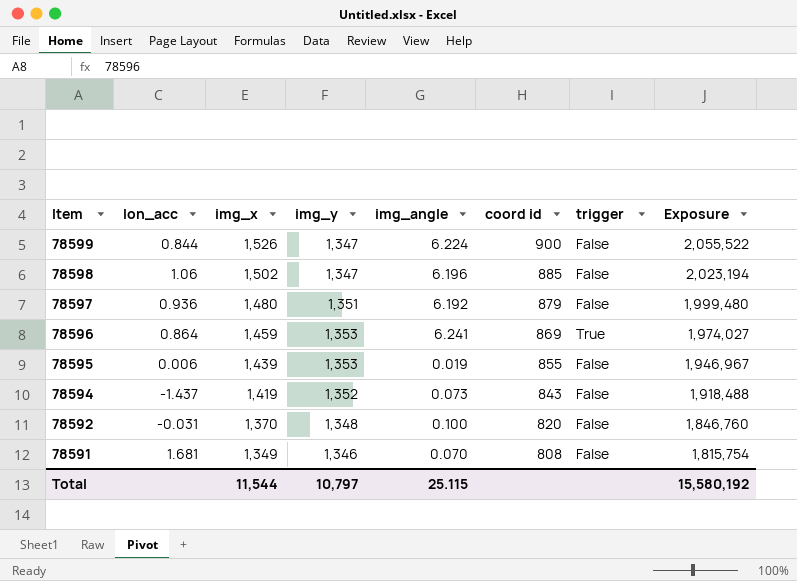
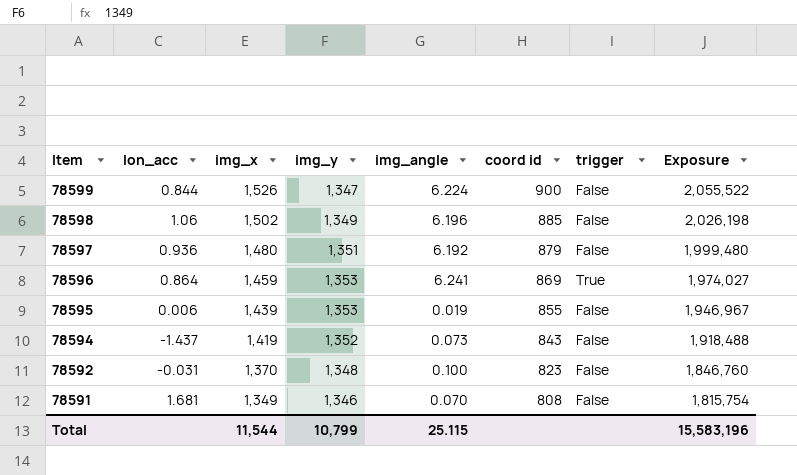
78598 | img_y: 1,347 -> 1,349
78598 | Exposure: 2,023,194 -> 2,026,198
78592 | coord id: 820 -> 823
Total | img_y: 10,797 -> 10,799
Total | Exposure: 15,580,192 -> 15,583,196

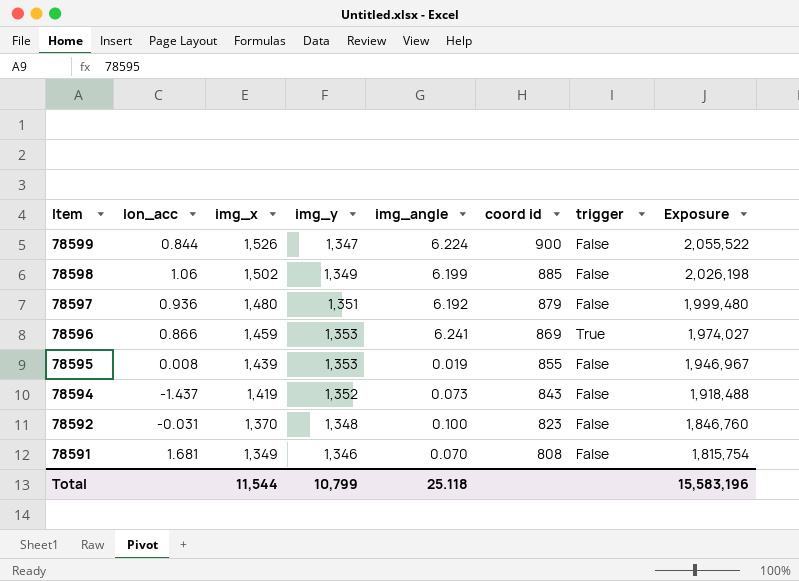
78598 | img_angle: 6.196 -> 6.199
78596 | lon_acc: 0.864 -> 0.866
78595 | lon_acc: 0.006 -> 0.008
Total | img_angle: 25.115 -> 25.118

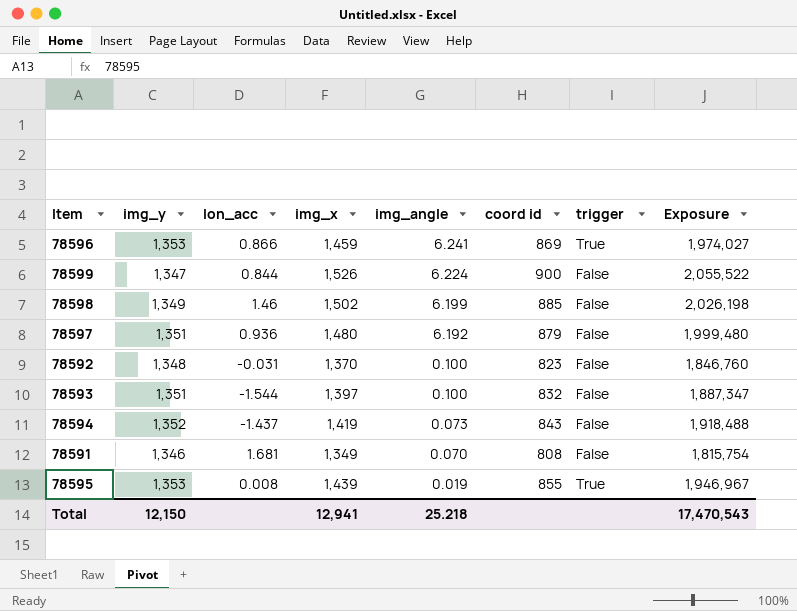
row order: Item descending -> img_angle descending
column img_y | position: 4 -> 2
78598 | lon_acc: 1.06 -> 1.46
row 78593: none -> 1,351 | -1.544 | 1,397 | 0.100 | 832 | False | 1,887,347
78595 | trigger: False -> True
Total | img_y: 10,799 -> 12,150
Total | img_x: 11,544 -> 12,941
Total | img_angle: 25.118 -> 25.218
Total | Exposure: 15,583,196 -> 17,470,543

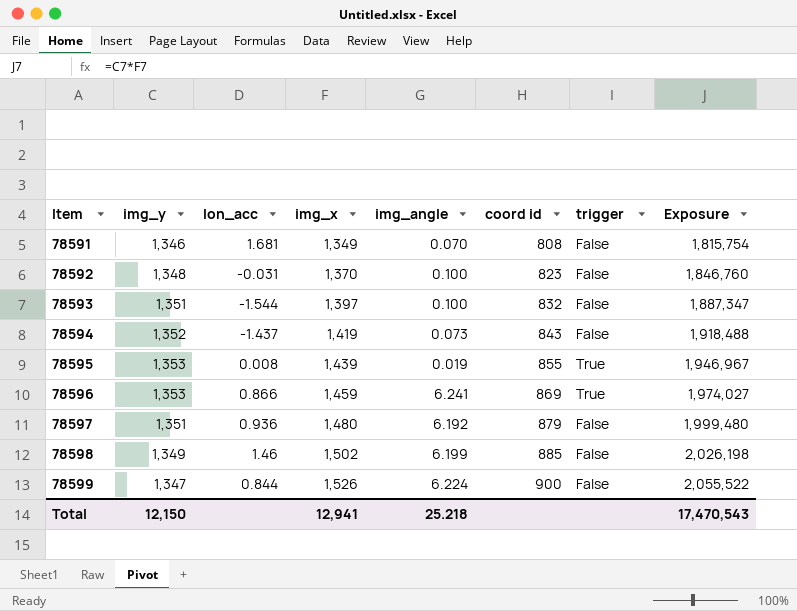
row order: img_angle descending -> Item ascending

